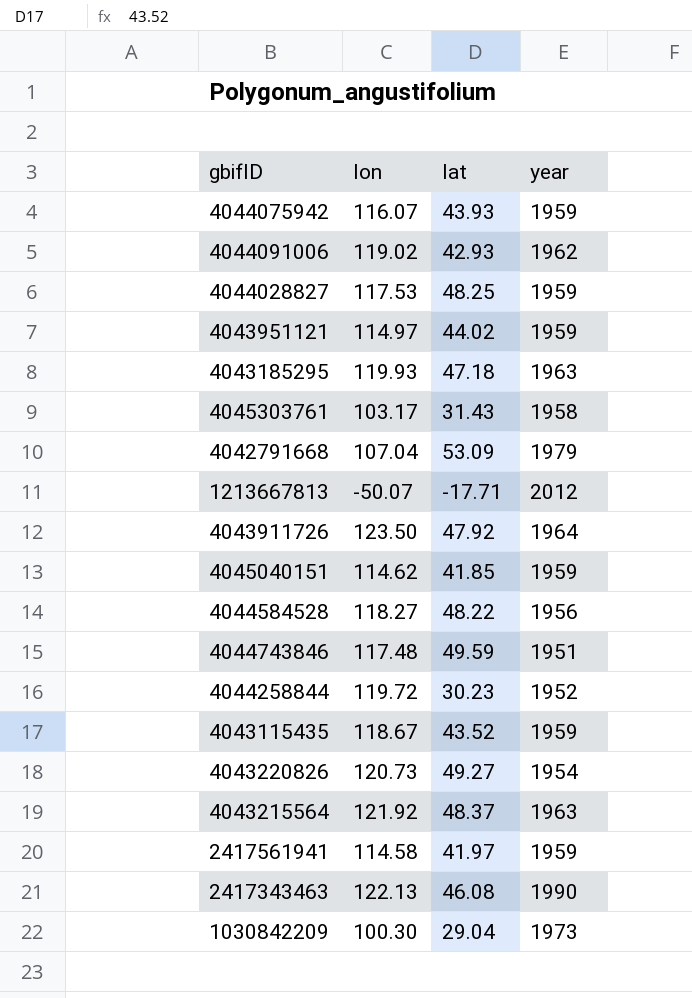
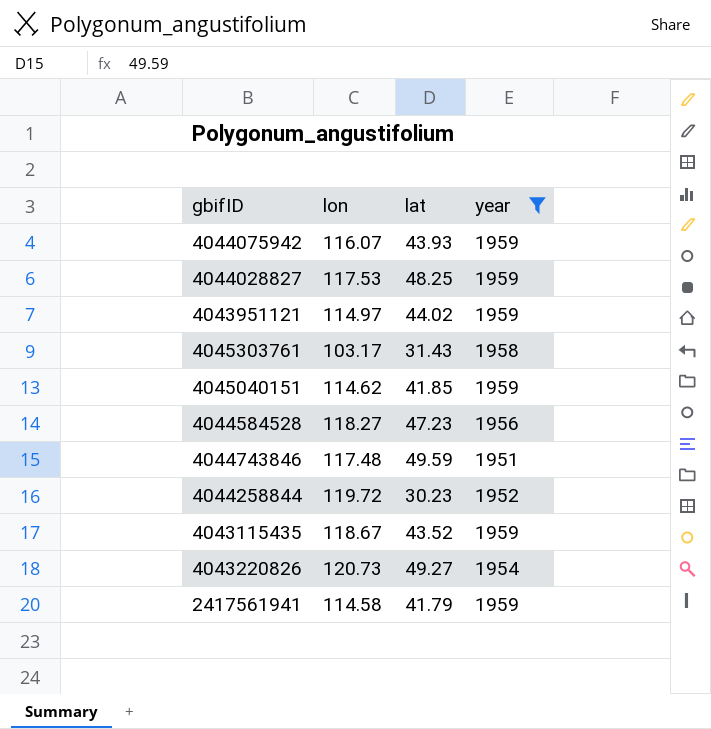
filter: none -> year <= 1959
4044584528 | lat: 48.22 -> 47.23
2417561941 | lat: 41.97 -> 41.79

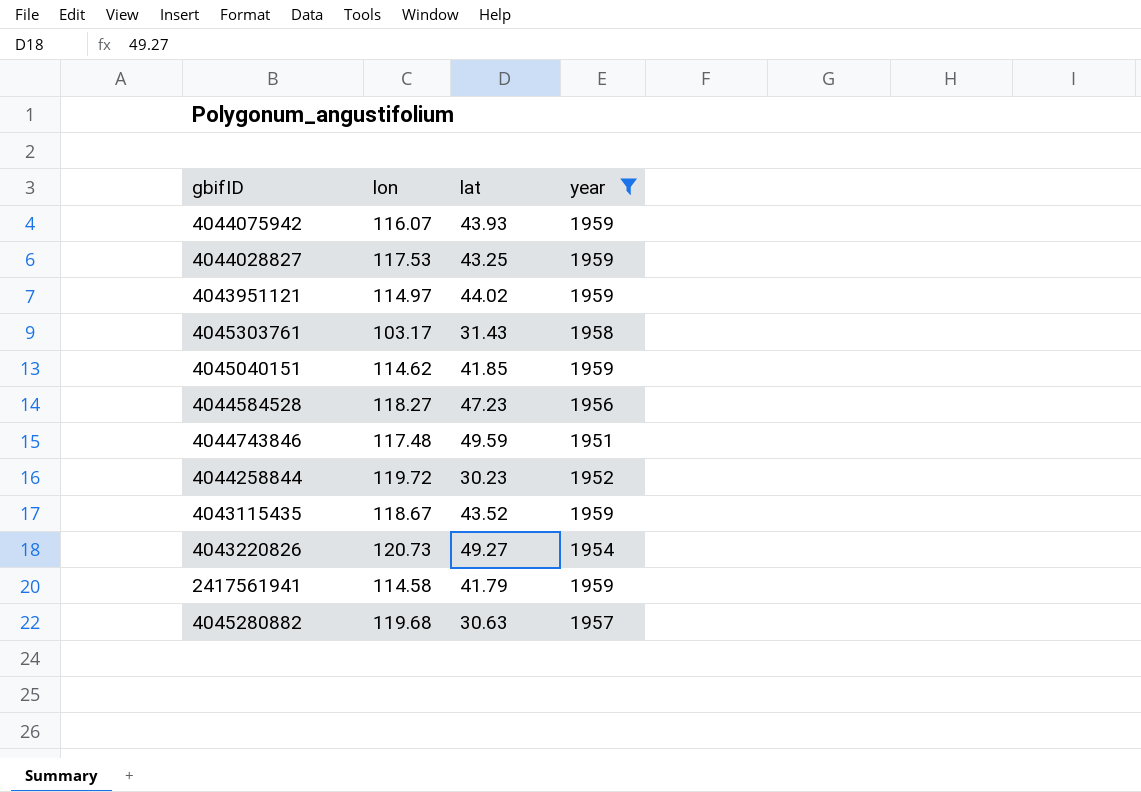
4044028827 | lat: 48.25 -> 43.25
row 4045280882: none -> 119.68 | 30.63 | 1957

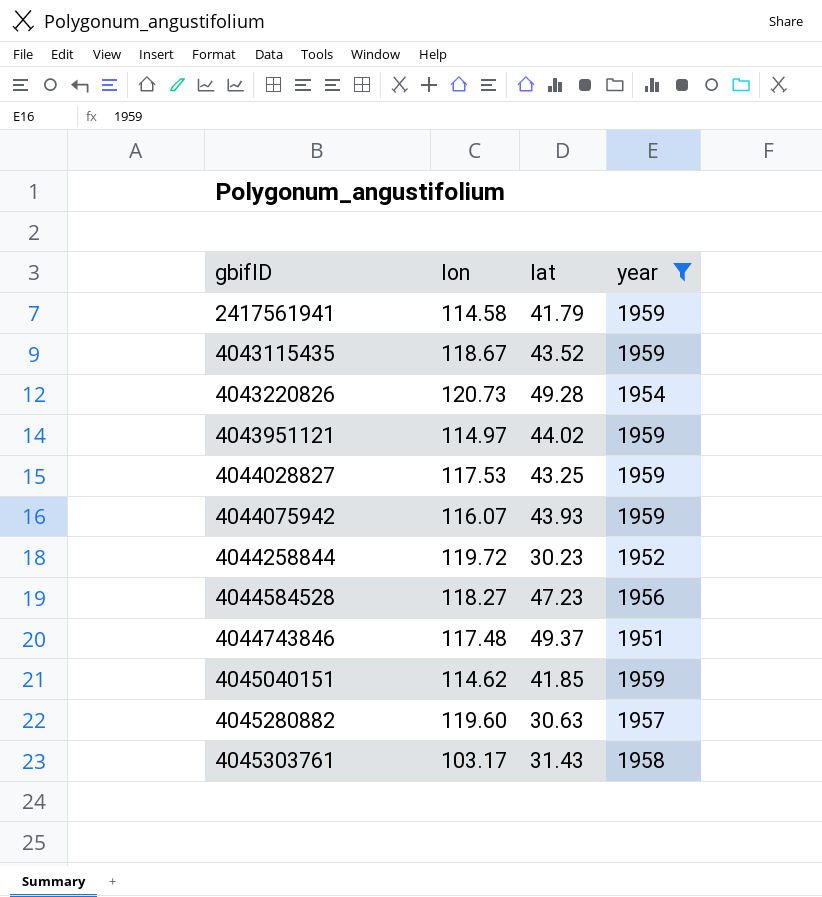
row order: none -> gbifID ascending
4043220826 | lat: 49.27 -> 49.28
4044743846 | lat: 49.59 -> 49.37
4045280882 | lon: 119.68 -> 119.60

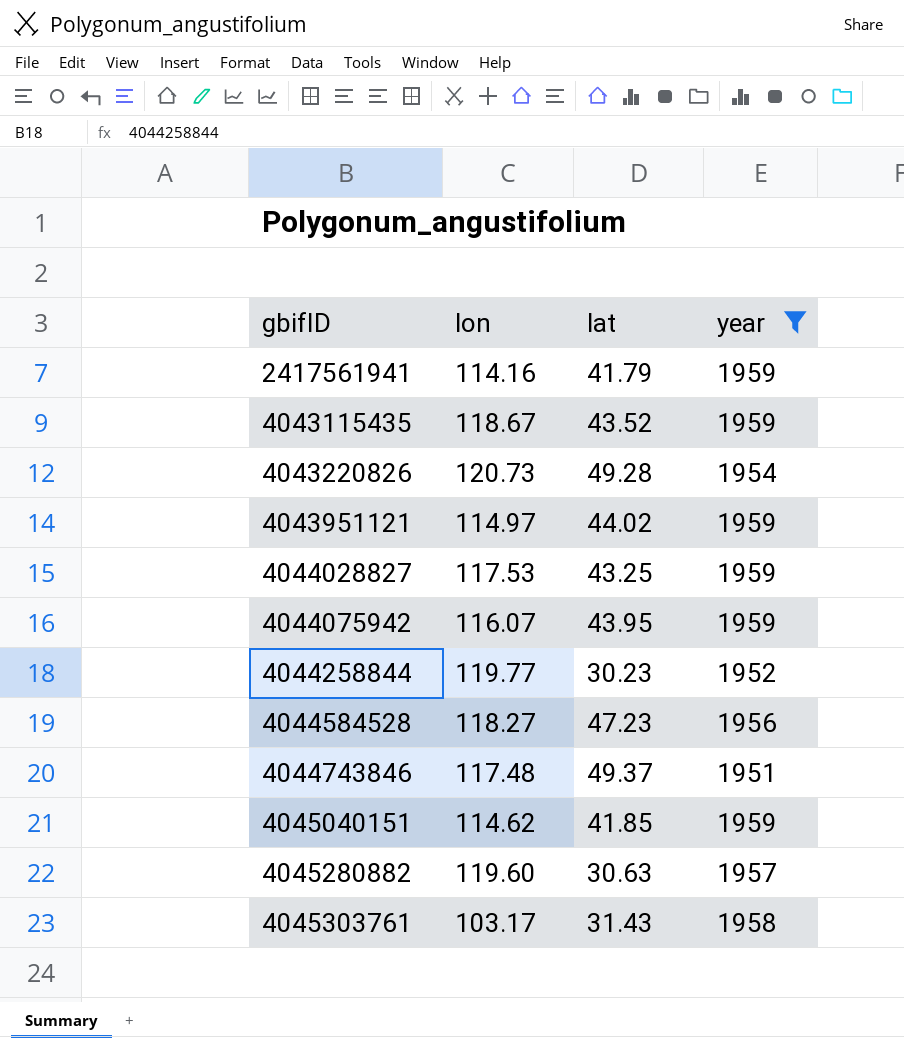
2417561941 | lon: 114.58 -> 114.16
4044075942 | lat: 43.93 -> 43.95
4044258844 | lon: 119.72 -> 119.77

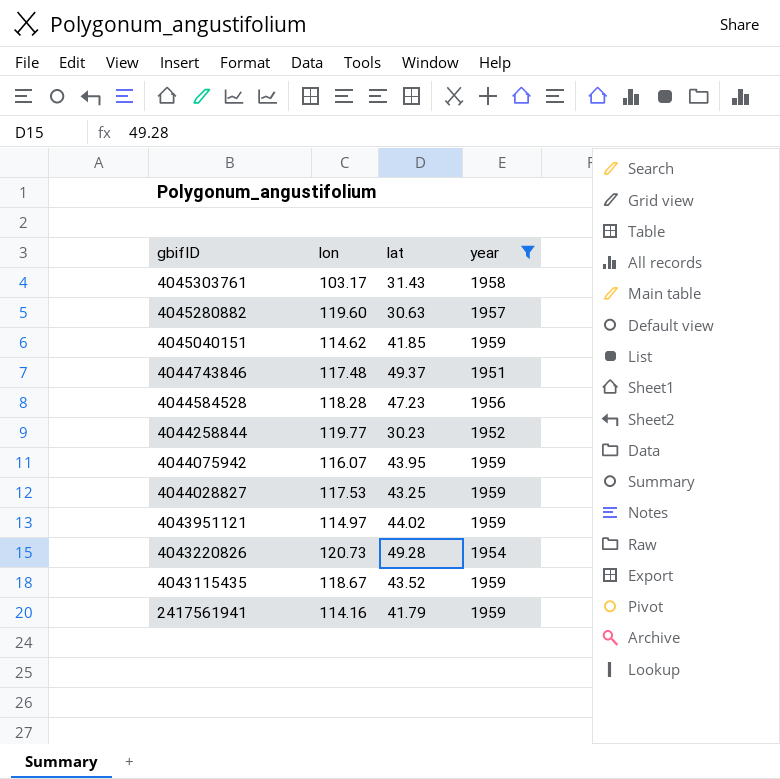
row order: gbifID ascending -> gbifID descending
4044584528 | lon: 118.27 -> 118.28

